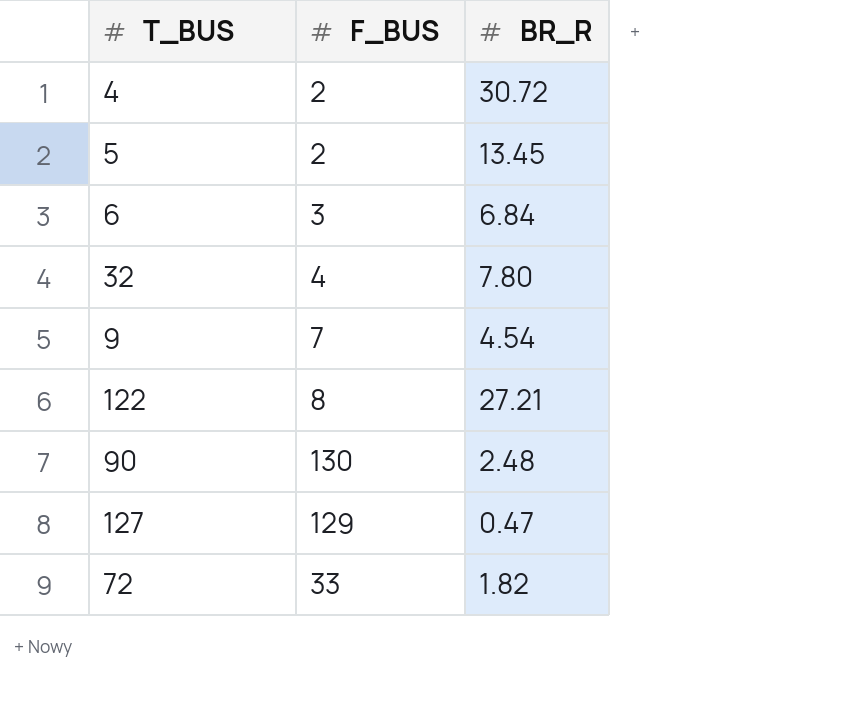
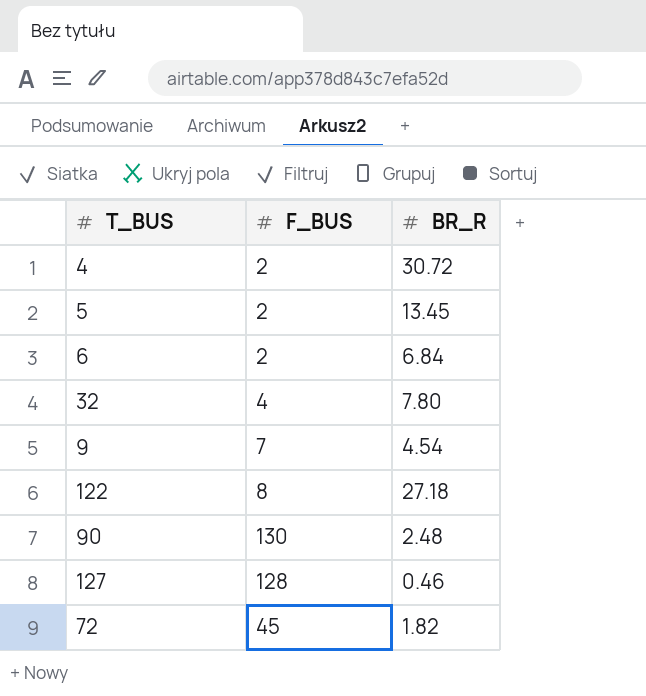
6 | F_BUS: 3 -> 2
122 | BR_R: 27.21 -> 27.18
127 | F_BUS: 129 -> 128
127 | BR_R: 0.47 -> 0.46
72 | F_BUS: 33 -> 45

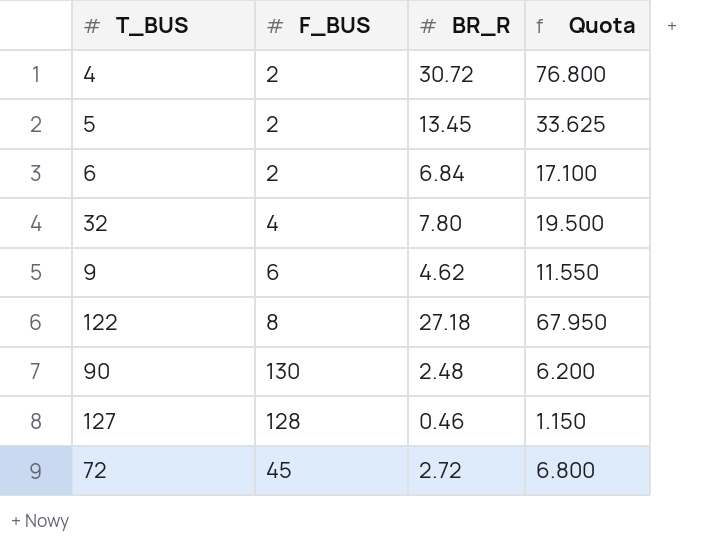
column Quota | formula: none -> [BR_R] * 2.5
9 | F_BUS: 7 -> 6
9 | BR_R: 4.54 -> 4.62
72 | BR_R: 1.82 -> 2.72

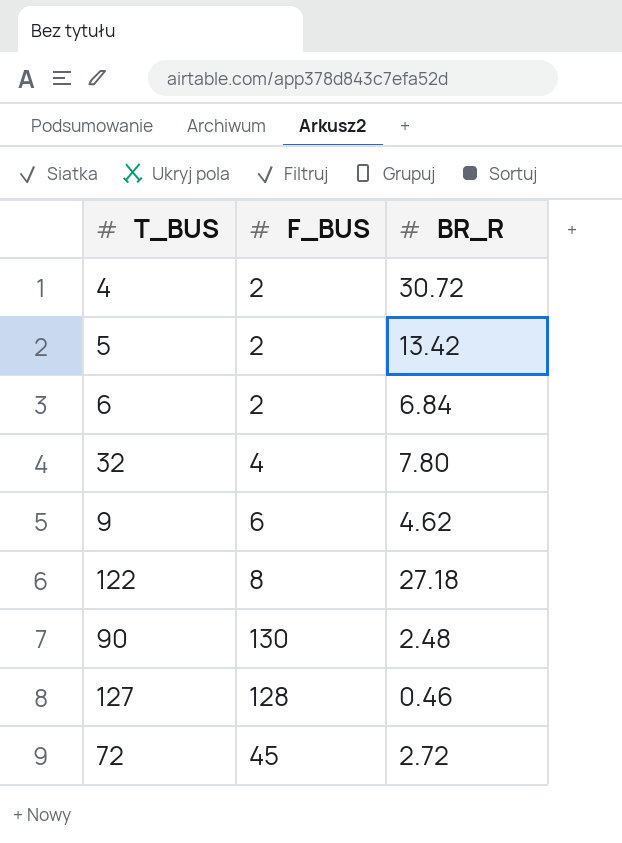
column Quota | formula: [BR_R] * 2.5 -> none
5 | BR_R: 13.45 -> 13.42

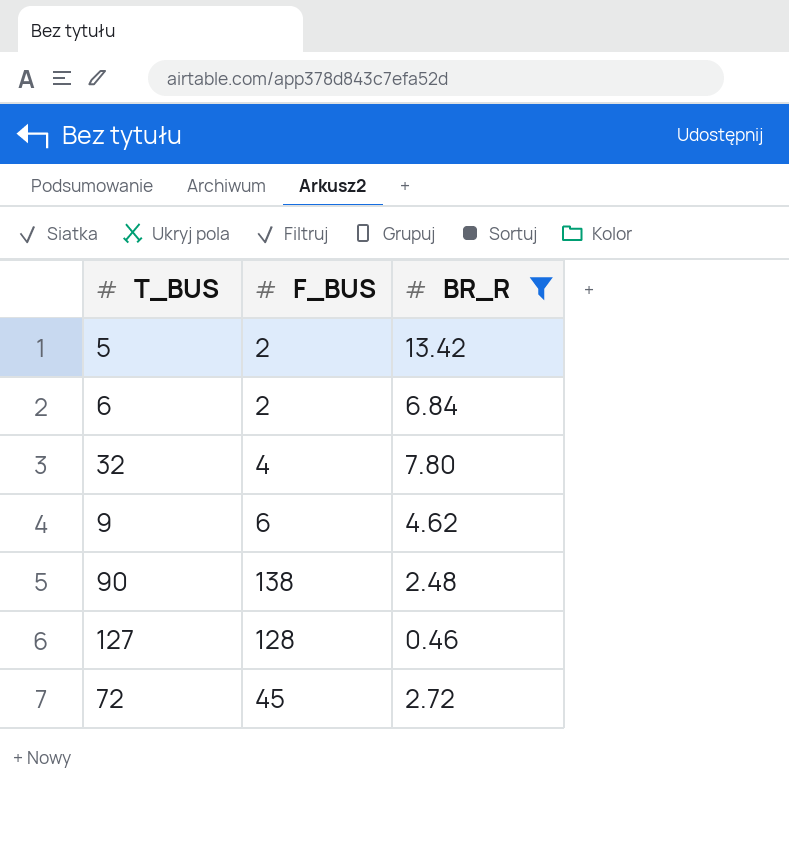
filter: none -> BR_R <= 13.42
90 | F_BUS: 130 -> 138

